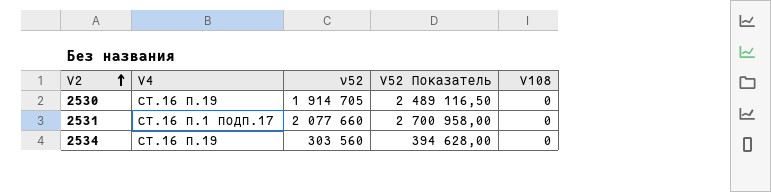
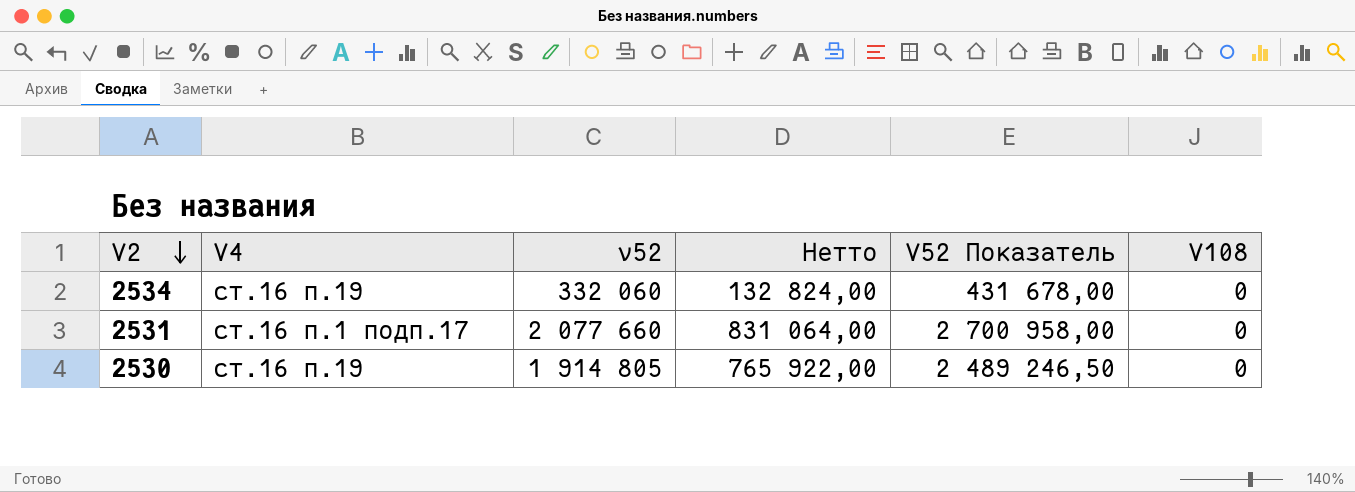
row order: V2 ascending -> V2 descending
column Нетто | formula: none -> [v52] * 0,4
2534 | v52: 303 560 -> 332 060
2534 | V52 Показатель: 394 628,00 -> 431 678,00
2530 | v52: 1 914 705 -> 1 914 805
2530 | V52 Показатель: 2 489 116,50 -> 2 489 246,50

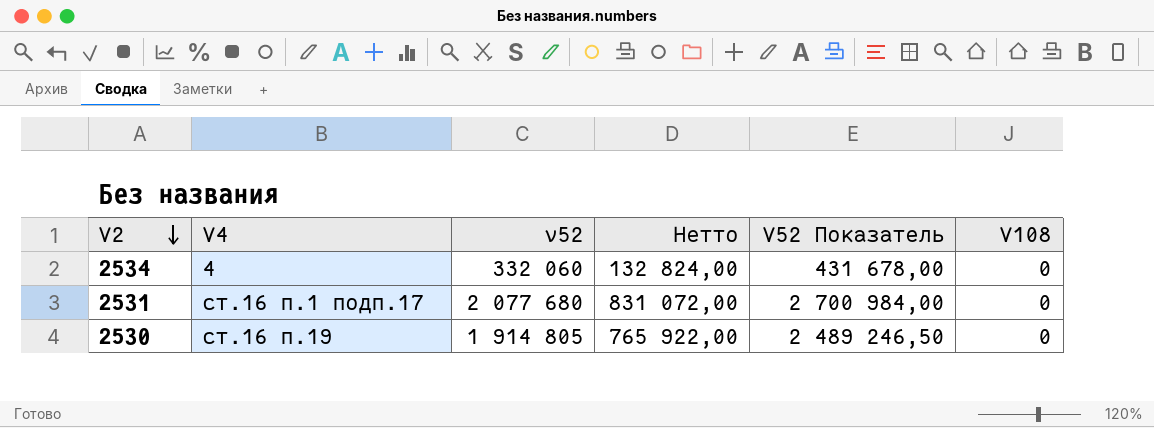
2534 | V4: ст.16 п.19 -> 4
2531 | v52: 2 077 660 -> 2 077 680
2531 | Нетто: 831 064,00 -> 831 072,00
2531 | V52 Показатель: 2 700 958,00 -> 2 700 984,00

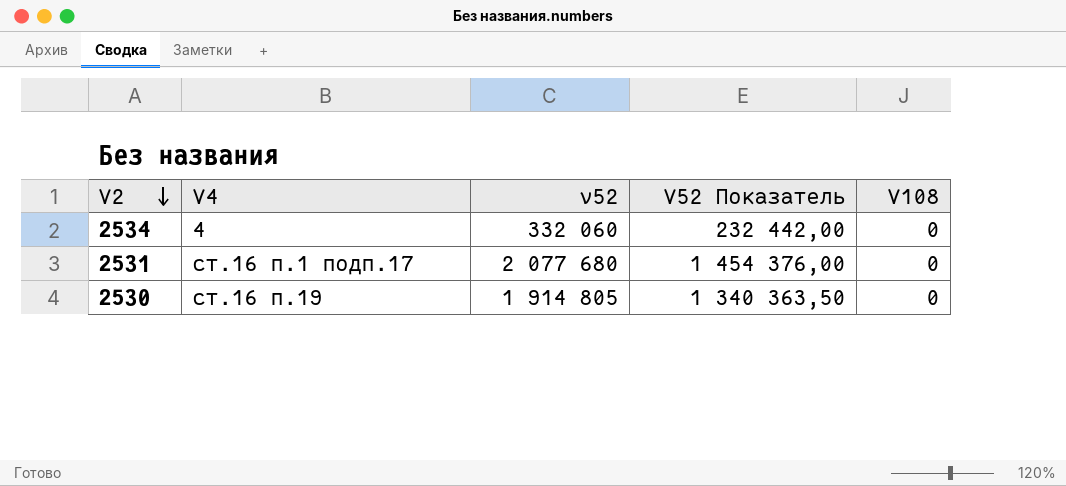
column Нетто | formula: [v52] * 0,4 -> none
column V52 Показатель | formula: [v52] * 1,3 -> [v52] * 0,7

